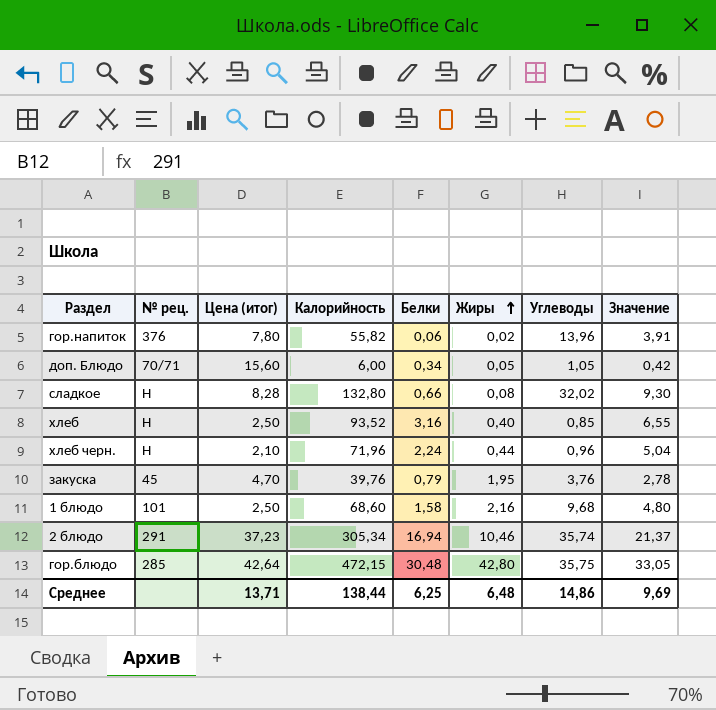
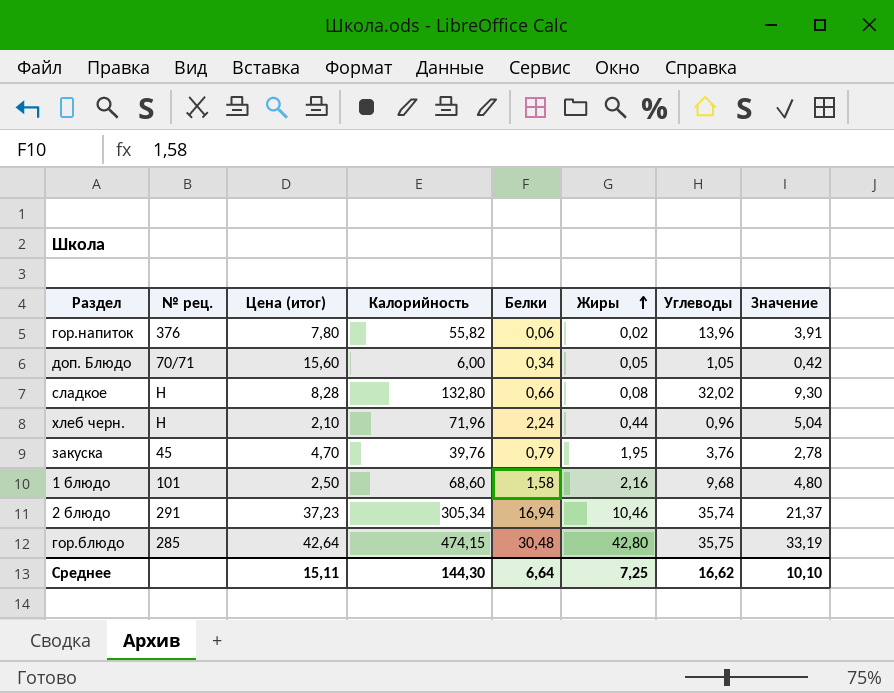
row хлеб: Н | 2,50 | 93,52 | 3,16 | 0,40 | 0,85 | 6,55 -> none
гор.блюдо | Калорийность: 472,15 -> 474,15
гор.блюдо | Значение: 33,05 -> 33,19
Среднее | Цена (итог): 13,71 -> 15,11
Среднее | Калорийность: 138,44 -> 144,30
Среднее | Белки: 6,25 -> 6,64
Среднее | Жиры: 6,48 -> 7,25
Среднее | Углеводы: 14,86 -> 16,62
Среднее | Значение: 9,69 -> 10,10

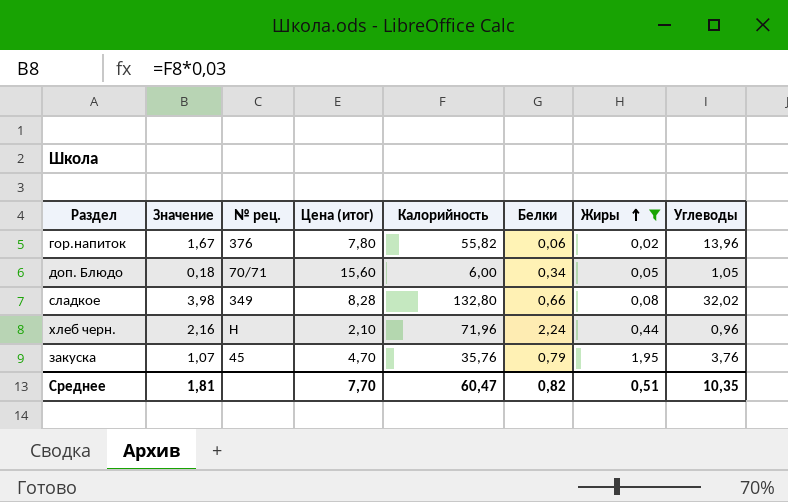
filter: none -> Жиры <= 1,95
column Значение | formula: [Калорийность] * 0,07 -> [Калорийность] * 0,03
column Значение | position: 8 -> 2
сладкое | № рец.: Н -> 349
закуска | Калорийность: 39,76 -> 35,76
Среднее | Значение: 10,10 -> 1,81
Среднее | Цена (итог): 15,11 -> 7,70
Среднее | Калорийность: 144,30 -> 60,47
Среднее | Белки: 6,64 -> 0,82
Среднее | Жиры: 7,25 -> 0,51
Среднее | Углеводы: 16,62 -> 10,35

